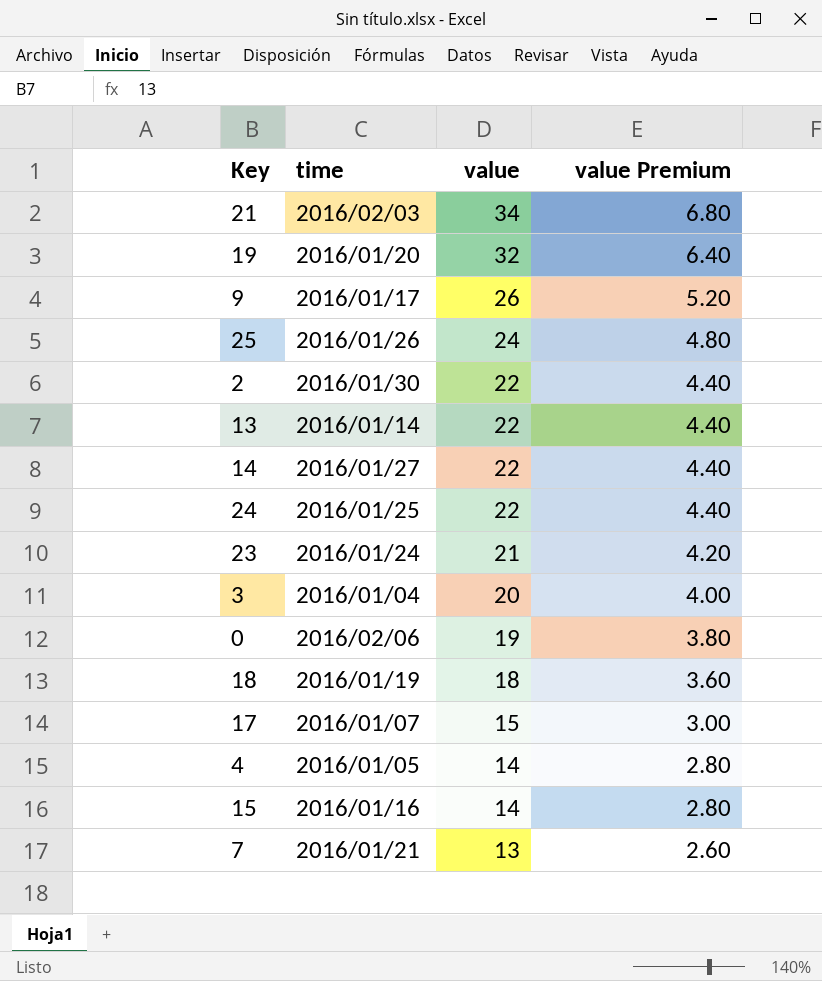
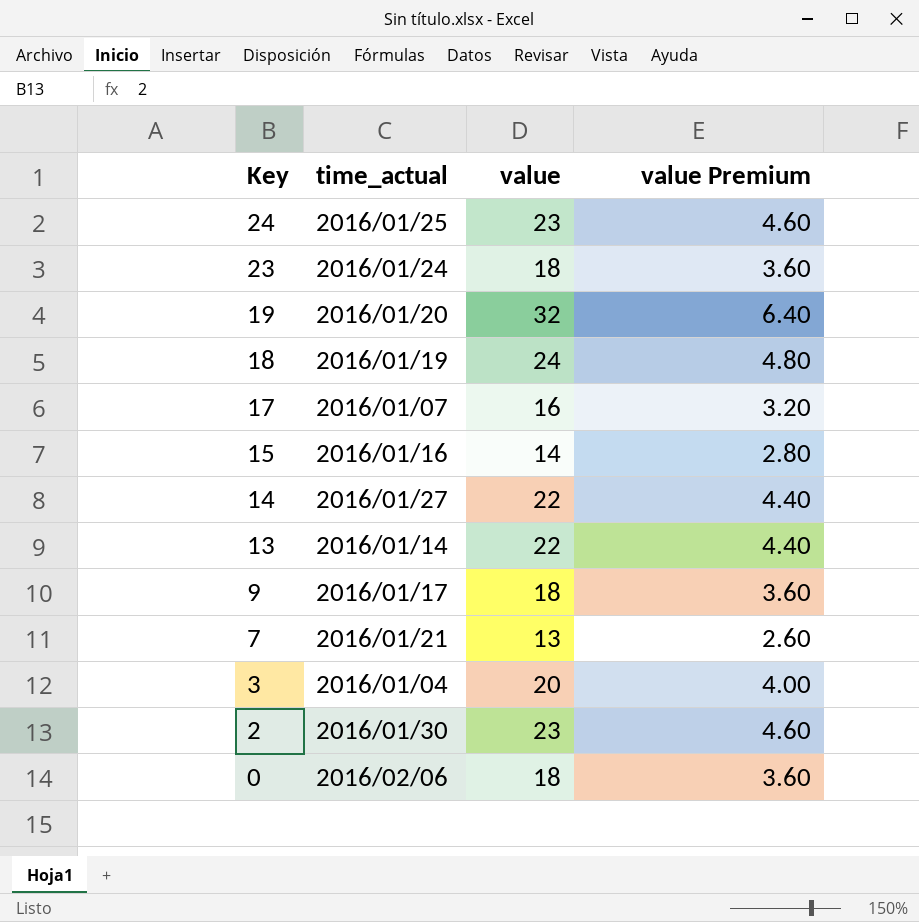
row order: value descending -> Key descending
column name: time -> time_actual
row 21: 2016/02/03 | 34 | 6.80 -> none
row 25: 2016/01/26 | 24 | 4.80 -> none
row 4: 2016/01/05 | 14 | 2.80 -> none
24 | value: 22 -> 23
24 | value Premium: 4.40 -> 4.60
23 | value: 21 -> 18
23 | value Premium: 4.20 -> 3.60
18 | value: 18 -> 24
18 | value Premium: 3.60 -> 4.80
17 | value: 15 -> 16
17 | value Premium: 3.00 -> 3.20
9 | value: 26 -> 18
9 | value Premium: 5.20 -> 3.60
2 | value: 22 -> 23
2 | value Premium: 4.40 -> 4.60
0 | value: 19 -> 18
0 | value Premium: 3.80 -> 3.60

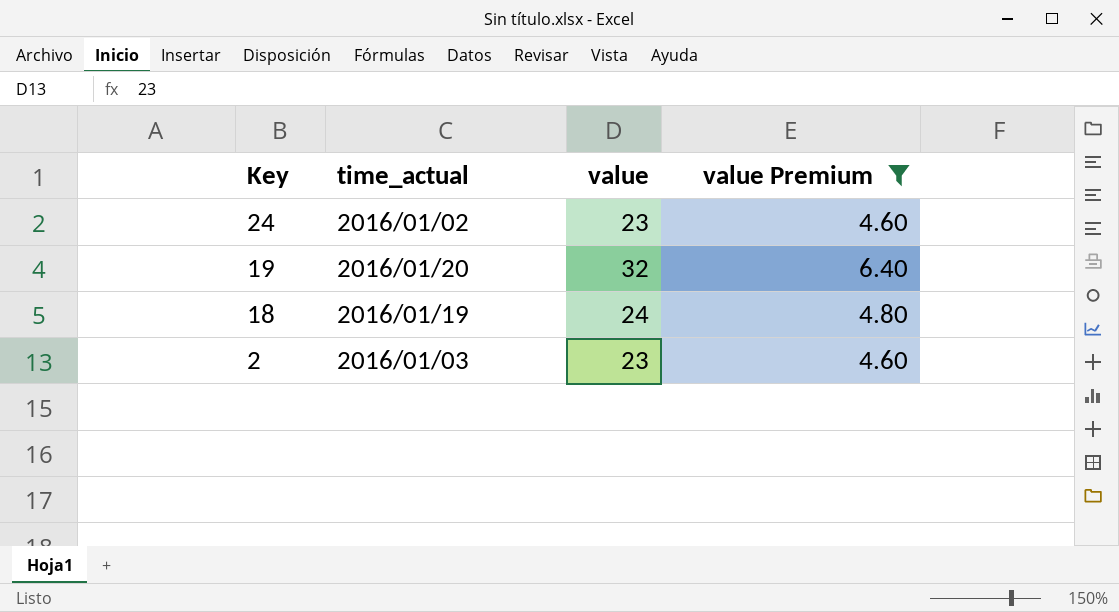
filter: none -> value Premium >= 4.60
24 | time_actual: 2016/01/25 -> 2016/01/02
2 | time_actual: 2016/01/30 -> 2016/01/03

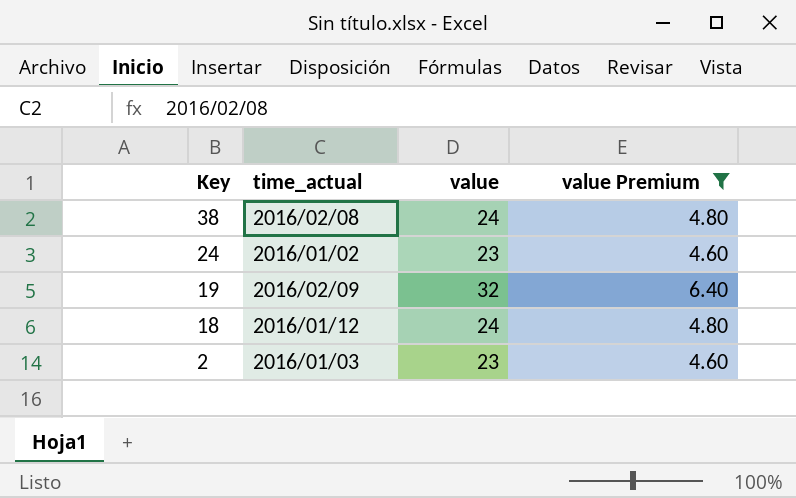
row 38: none -> 2016/02/08 | 24 | 4.80
19 | time_actual: 2016/01/20 -> 2016/02/09
18 | time_actual: 2016/01/19 -> 2016/01/12

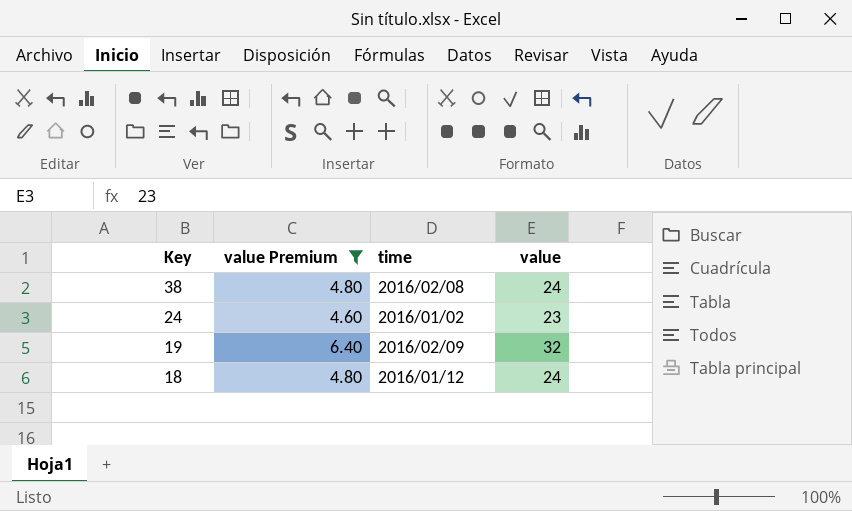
column value Premium | position: 4 -> 2
column name: time_actual -> time
row 2: 2016/01/03 | 23 | 4.60 -> none

